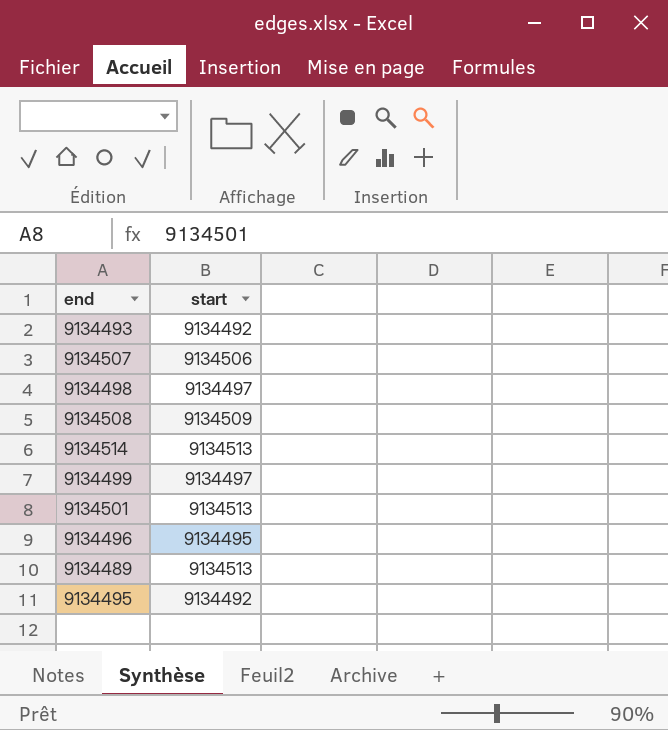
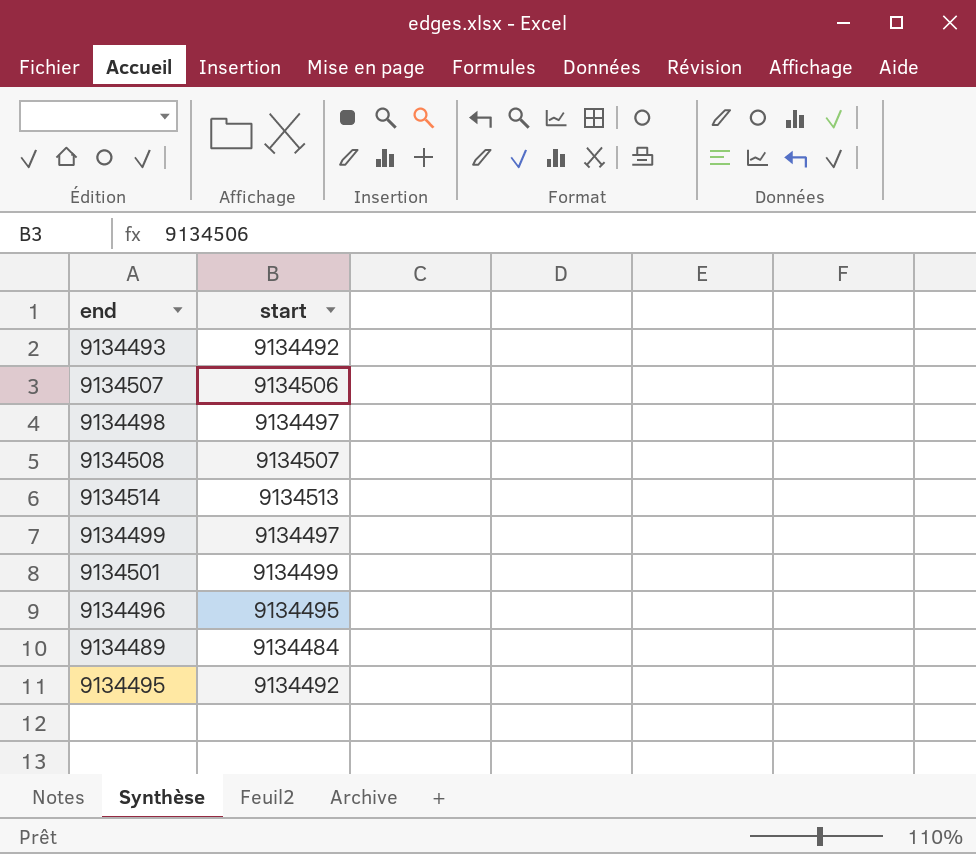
9134508 | start: 9134509 -> 9134507
9134501 | start: 9134513 -> 9134499
9134489 | start: 9134513 -> 9134484

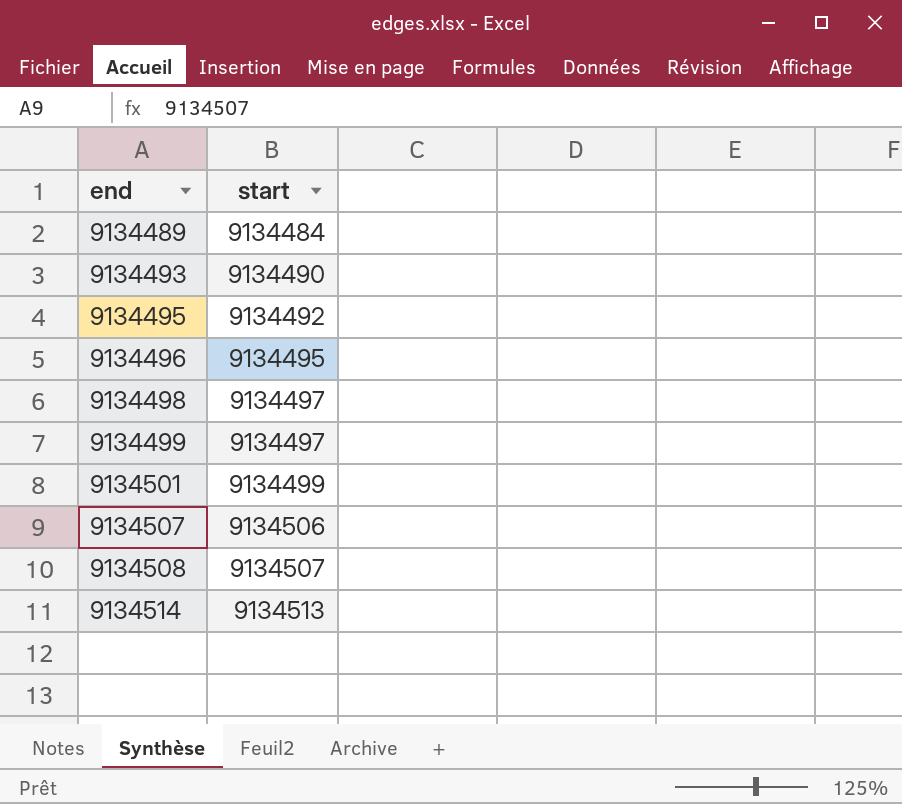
row order: none -> end ascending
9134493 | start: 9134492 -> 9134490

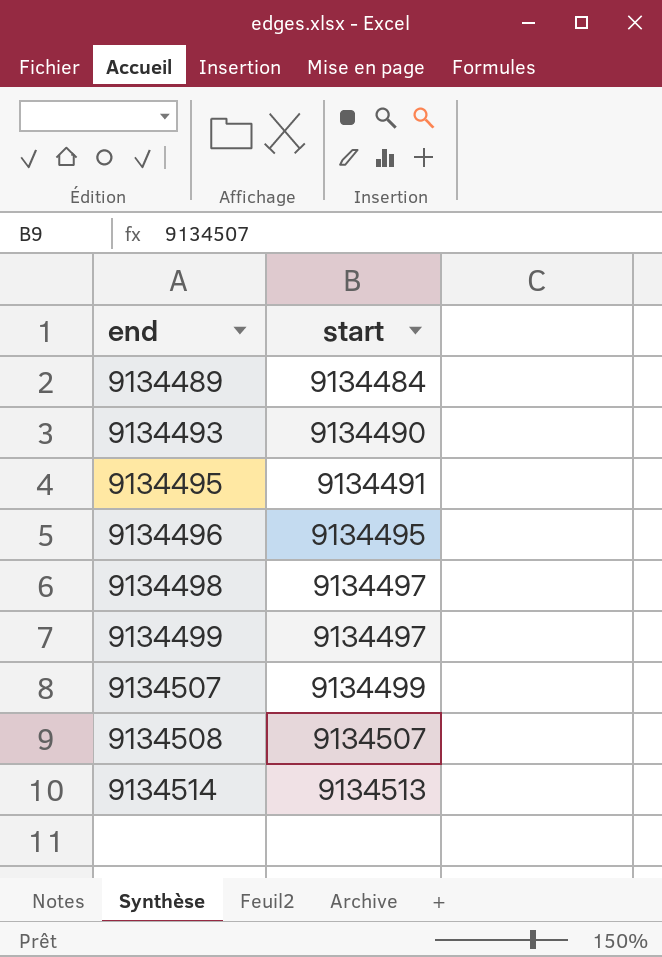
row 9134501: 9134499 -> none
9134495 | start: 9134492 -> 9134491
9134507 | start: 9134506 -> 9134499

